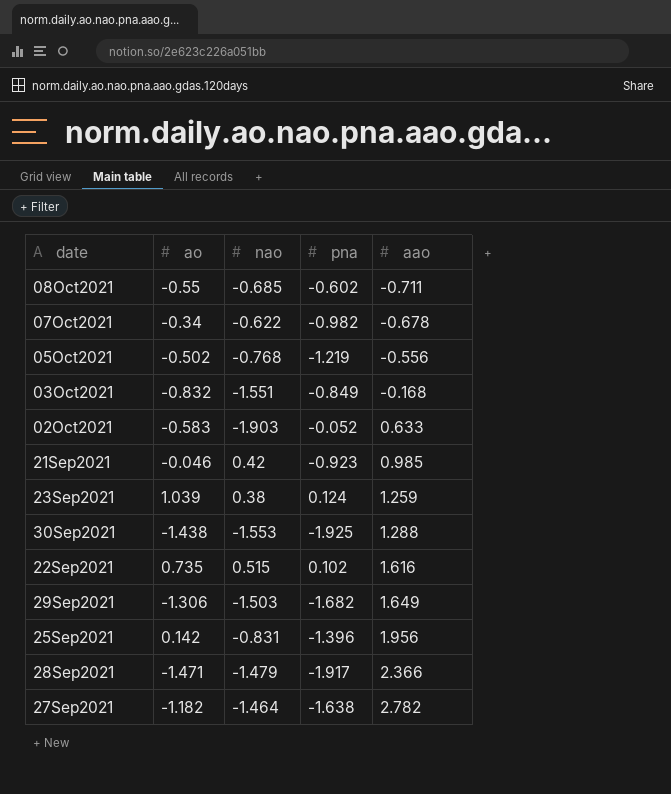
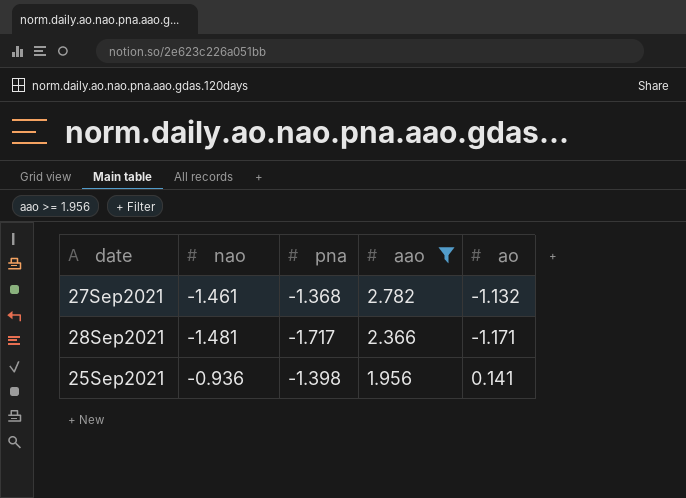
filter: none -> aao >= 1.956
row order: aao ascending -> aao descending
column ao | position: 2 -> 5
27Sep2021 | nao: -1.464 -> -1.461
27Sep2021 | pna: -1.638 -> -1.368
27Sep2021 | ao: -1.182 -> -1.132
28Sep2021 | nao: -1.479 -> -1.481
28Sep2021 | pna: -1.917 -> -1.717
28Sep2021 | ao: -1.471 -> -1.171
25Sep2021 | nao: -0.831 -> -0.936
25Sep2021 | pna: -1.396 -> -1.398
25Sep2021 | ao: 0.142 -> 0.141

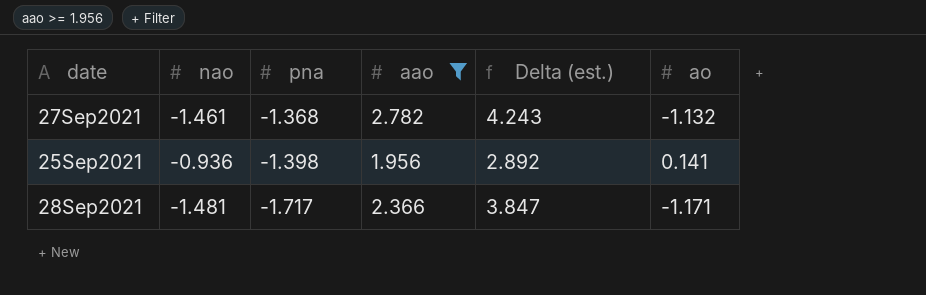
row order: aao descending -> pna descending
column Delta (est.) | formula: none -> [aao] - [nao]

